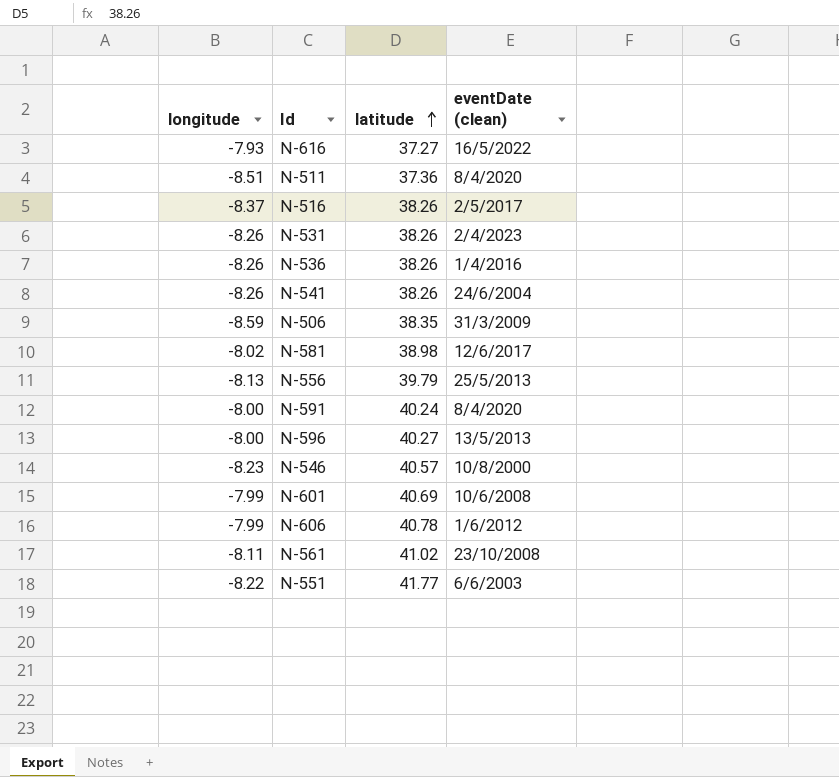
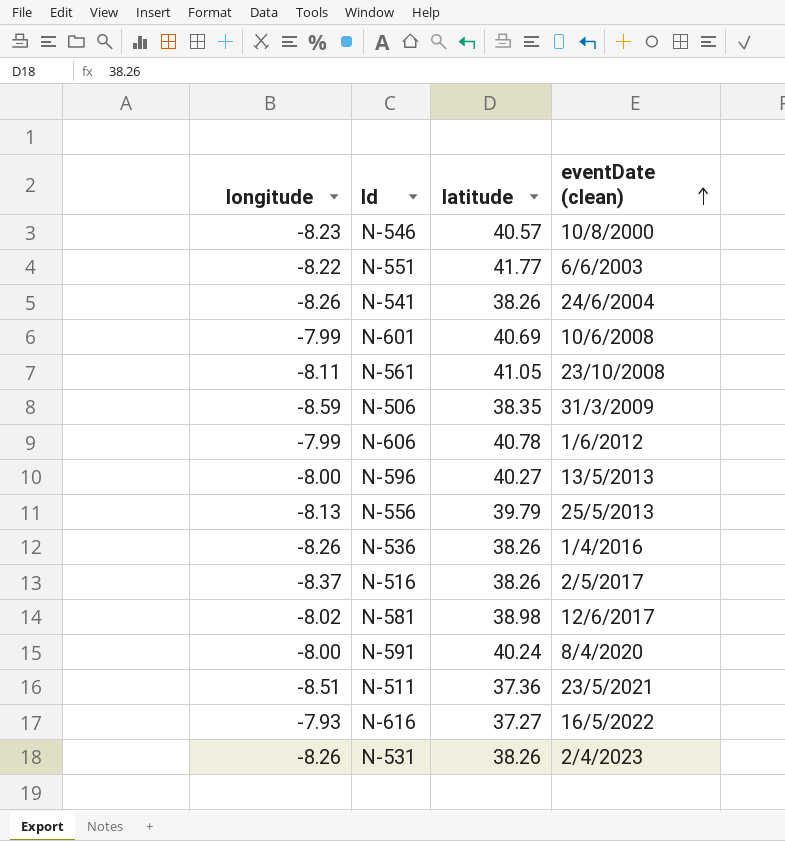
row order: latitude ascending -> eventDate (clean) ascending
N-561 | latitude: 41.02 -> 41.05
N-511 | eventDate (clean): 8/4/2020 -> 23/5/2021

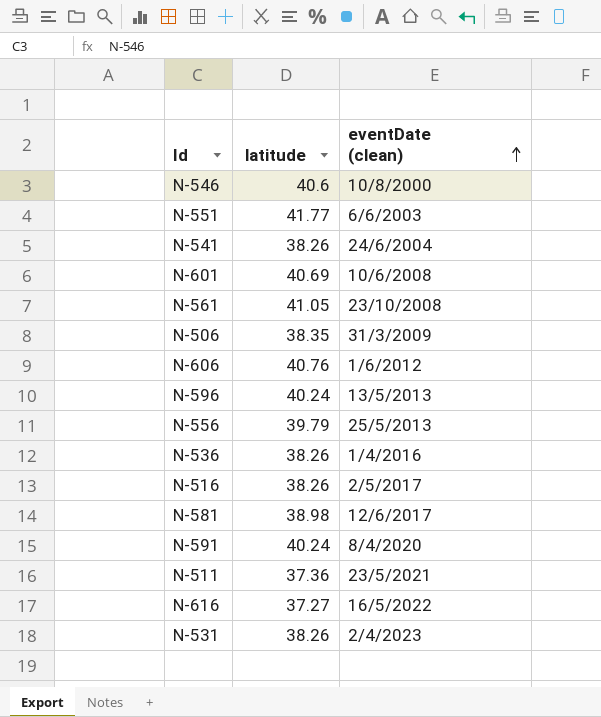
column longitude | position: 1 -> none
N-546 | latitude: 40.57 -> 40.6
N-606 | latitude: 40.78 -> 40.76
N-596 | latitude: 40.27 -> 40.24

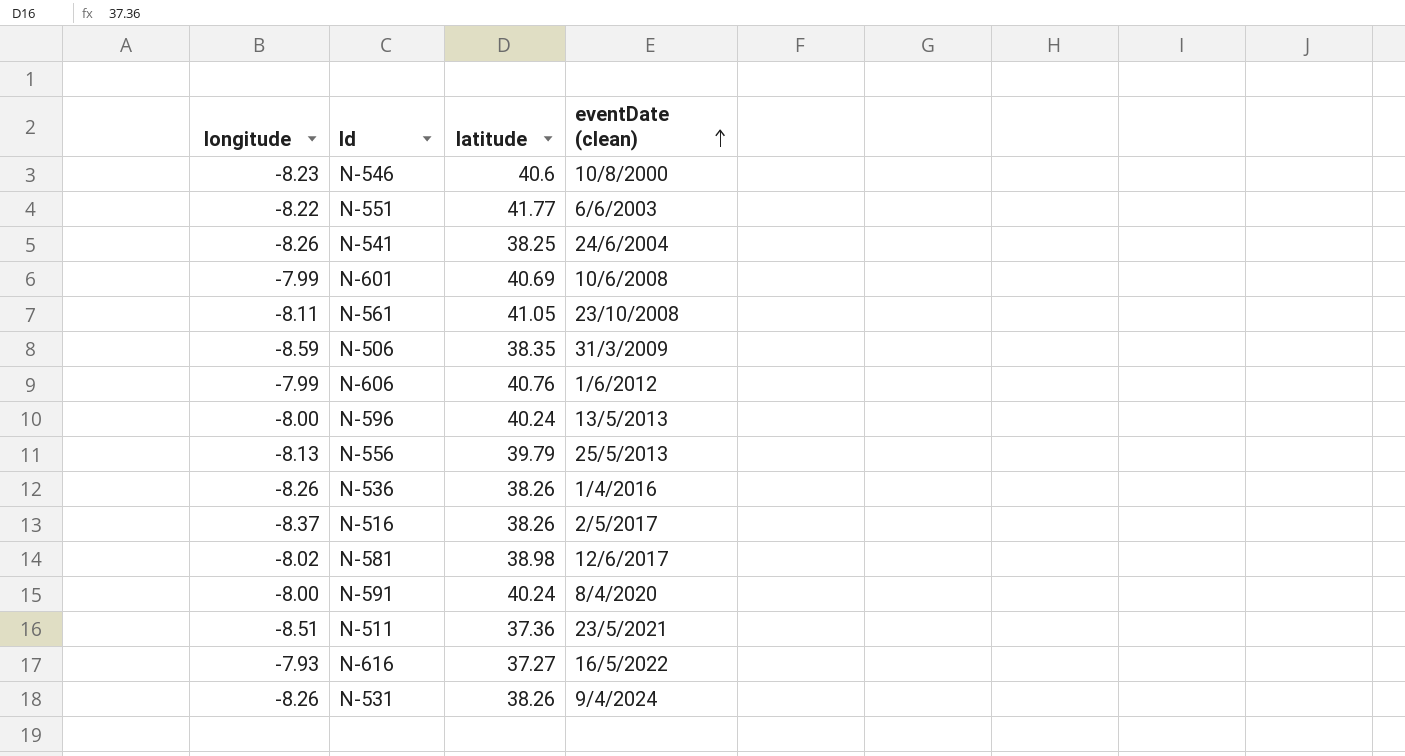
column longitude | position: none -> 1
N-541 | latitude: 38.26 -> 38.25
N-531 | eventDate (clean): 2/4/2023 -> 9/4/2024

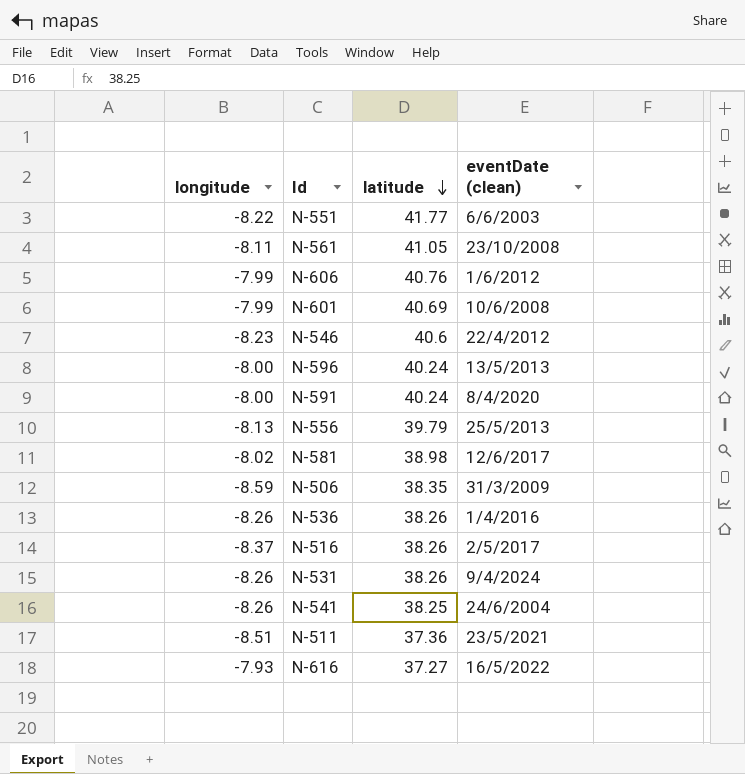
row order: eventDate (clean) ascending -> latitude descending
N-546 | eventDate (clean): 10/8/2000 -> 22/4/2012

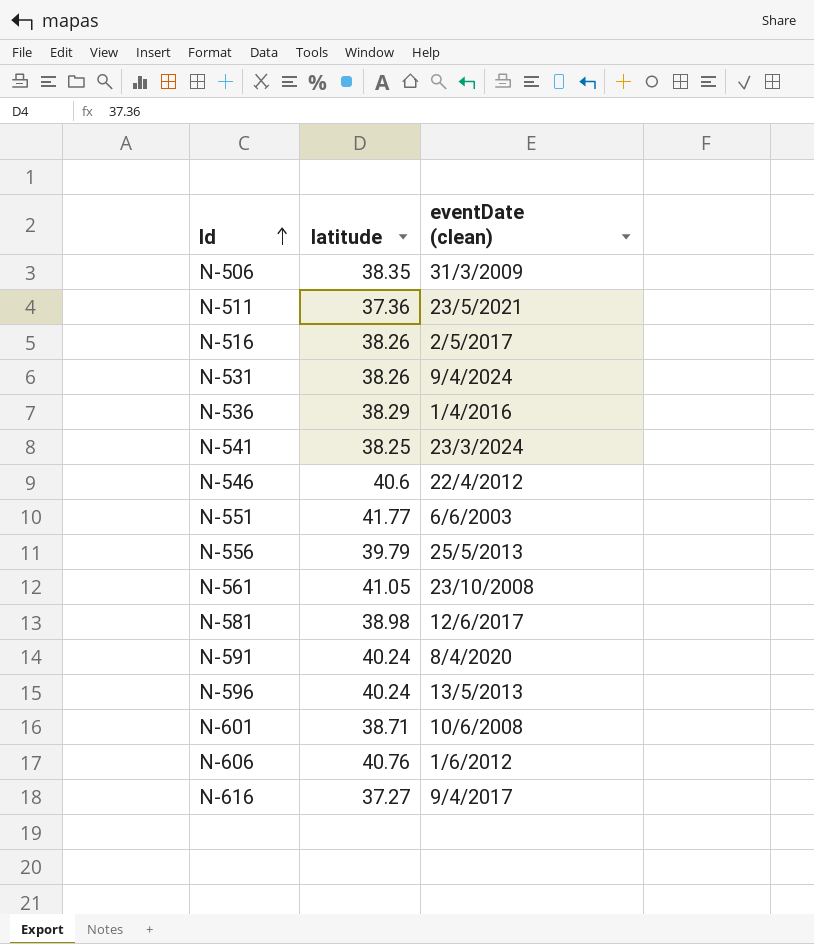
row order: latitude descending -> Id ascending
column longitude | position: 1 -> none
N-536 | latitude: 38.26 -> 38.29
N-541 | eventDate (clean): 24/6/2004 -> 23/3/2024
N-601 | latitude: 40.69 -> 38.71
N-616 | eventDate (clean): 16/5/2022 -> 9/4/2017

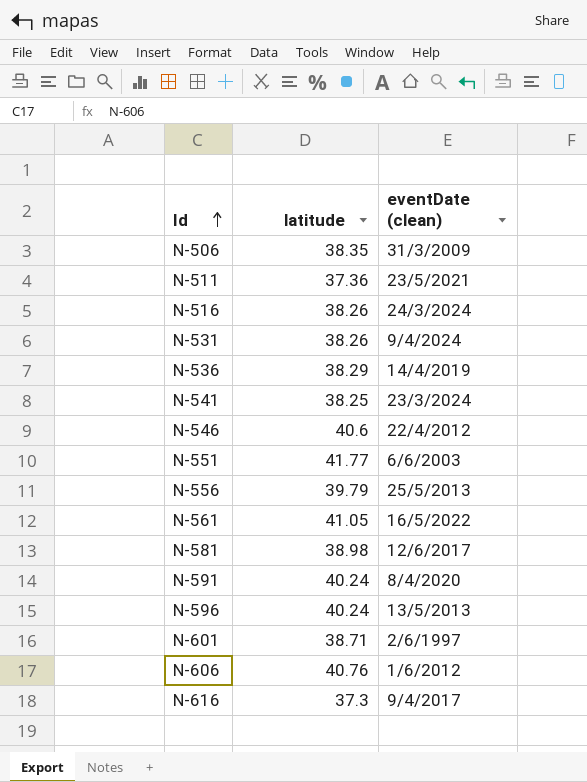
N-516 | eventDate (clean): 2/5/2017 -> 24/3/2024
N-536 | eventDate (clean): 1/4/2016 -> 14/4/2019
N-561 | eventDate (clean): 23/10/2008 -> 16/5/2022
N-601 | eventDate (clean): 10/6/2008 -> 2/6/1997
N-616 | latitude: 37.27 -> 37.3

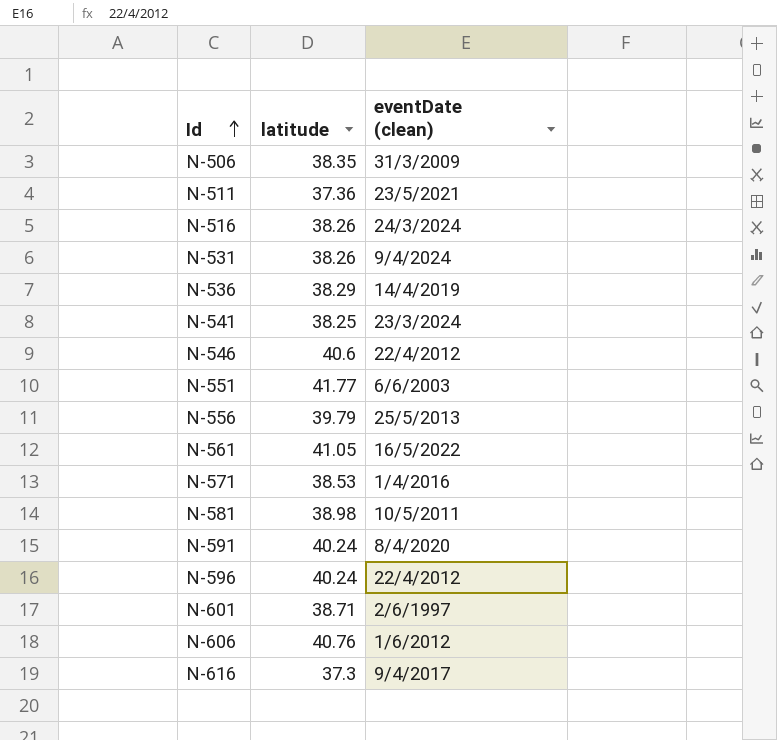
row N-571: none -> 38.53 | 1/4/2016
N-581 | eventDate (clean): 12/6/2017 -> 10/5/2011
N-596 | eventDate (clean): 13/5/2013 -> 22/4/2012

